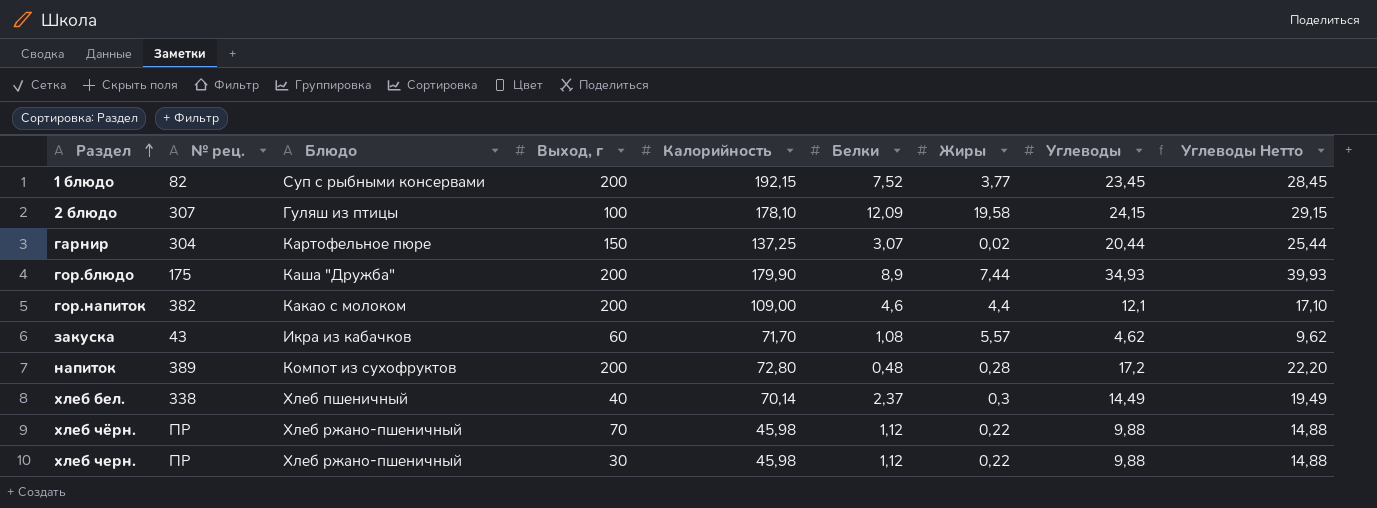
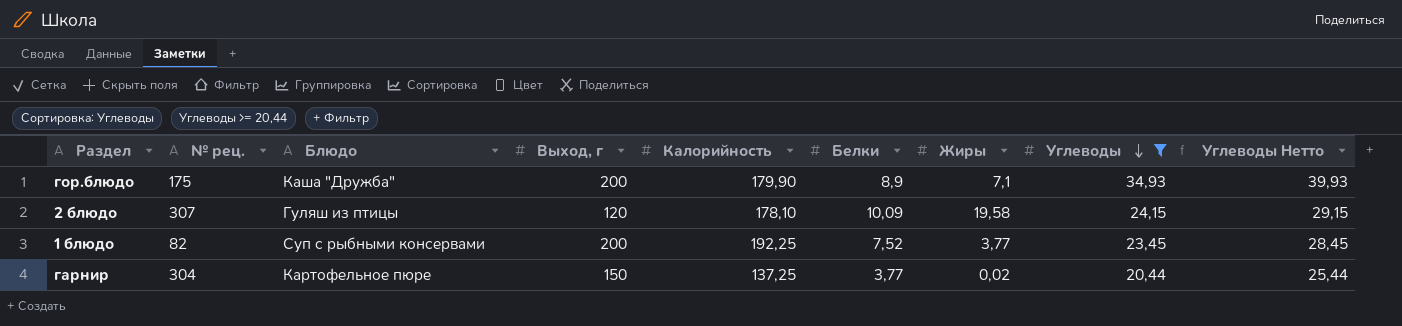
filter: none -> Углеводы >= 20,44
row order: Раздел ascending -> Углеводы descending
гор.блюдо | Жиры: 7,44 -> 7,1
2 блюдо | Выход, г: 100 -> 120
2 блюдо | Белки: 12,09 -> 10,09
1 блюдо | Калорийность: 192,15 -> 192,25
гарнир | Белки: 3,07 -> 3,77

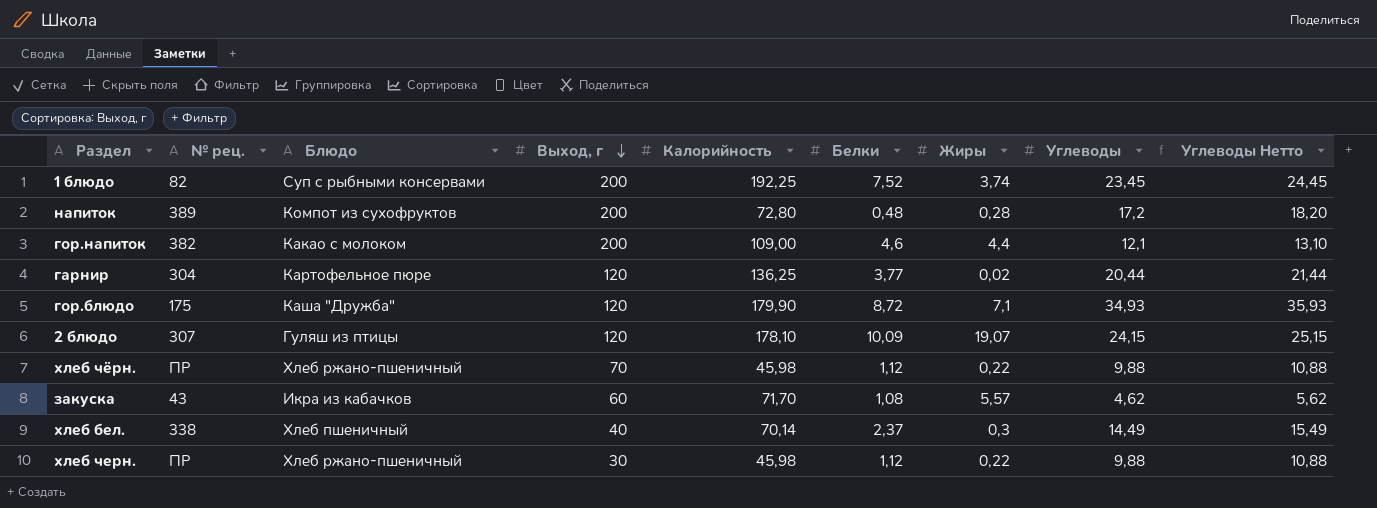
filter: Углеводы >= 20,44 -> none
row order: Углеводы descending -> Выход, г descending
column Углеводы Нетто | formula: [Углеводы] + 5 -> [Углеводы] + 1
1 блюдо | Жиры: 3,77 -> 3,74
гарнир | Выход, г: 150 -> 120
гарнир | Калорийность: 137,25 -> 136,25
гор.блюдо | Выход, г: 200 -> 120
гор.блюдо | Белки: 8,9 -> 8,72
2 блюдо | Жиры: 19,58 -> 19,07

